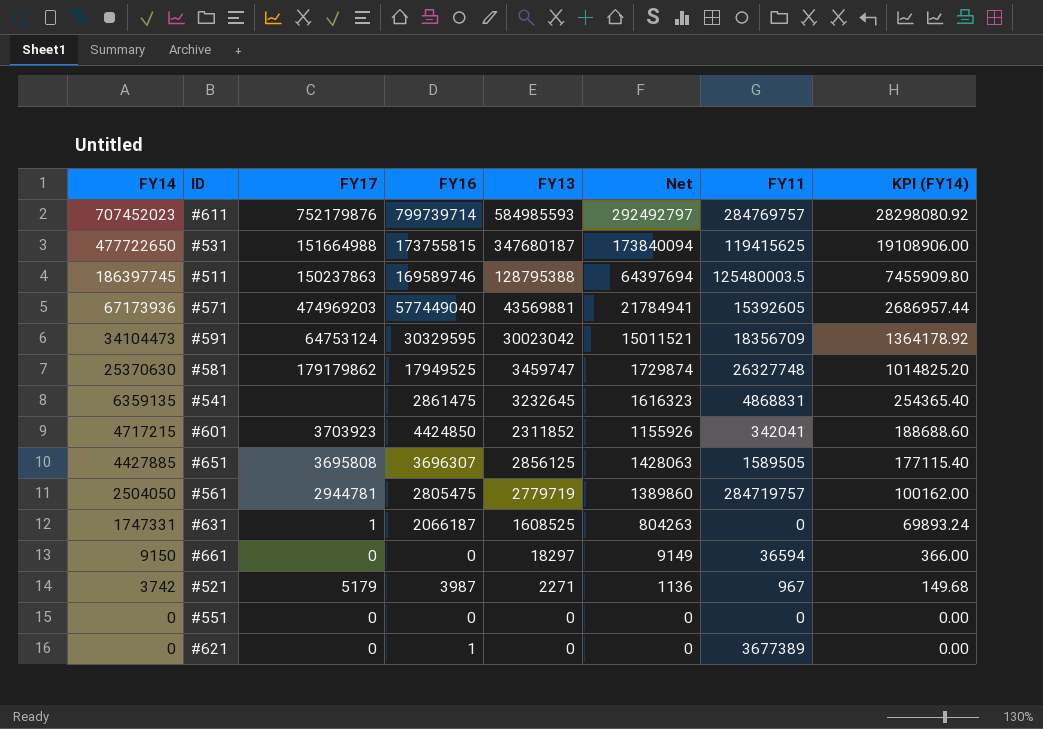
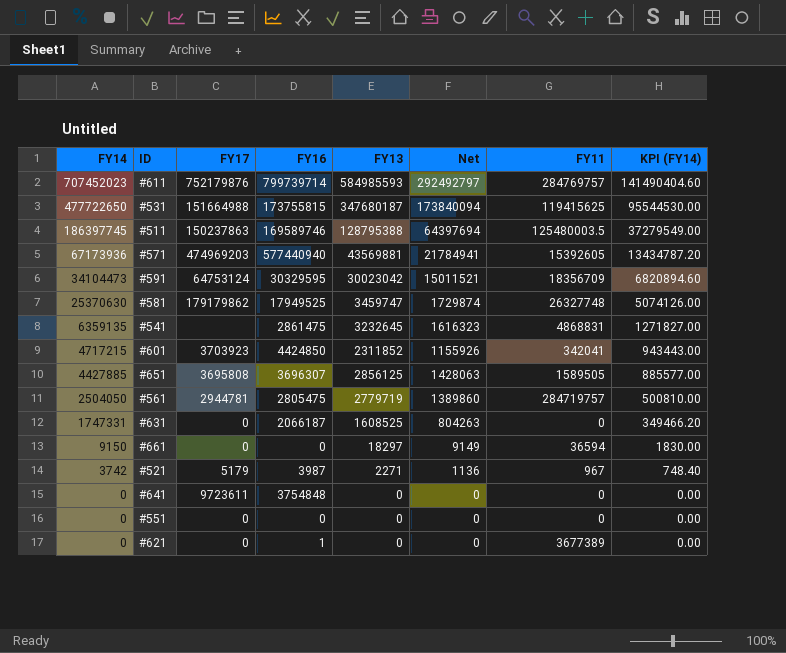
column KPI (FY14) | formula: [FY14] * 0.04 -> [FY14] * 0.2
#571 | FY16: 577449040 -> 577440940
#631 | FY17: 1 -> 0
row #641: none -> 0 | 9723611 | 3754848 | 0 | 0 | 0 | 0.00

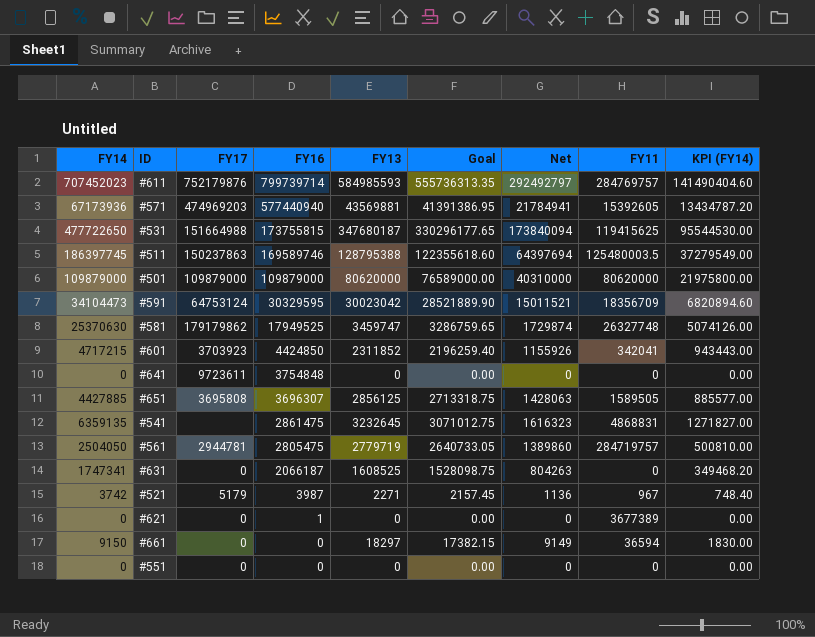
row order: FY14 descending -> FY16 descending
column Goal | formula: none -> [FY13] * 0.95
row #501: none -> 109879000 | 109879000 | 109879000 | 80620000 | 76589000.00 | 40310000 | 80620000 | 21975800.00
#631 | FY14: 1747331 -> 1747341
#631 | KPI (FY14): 349466.20 -> 349468.20

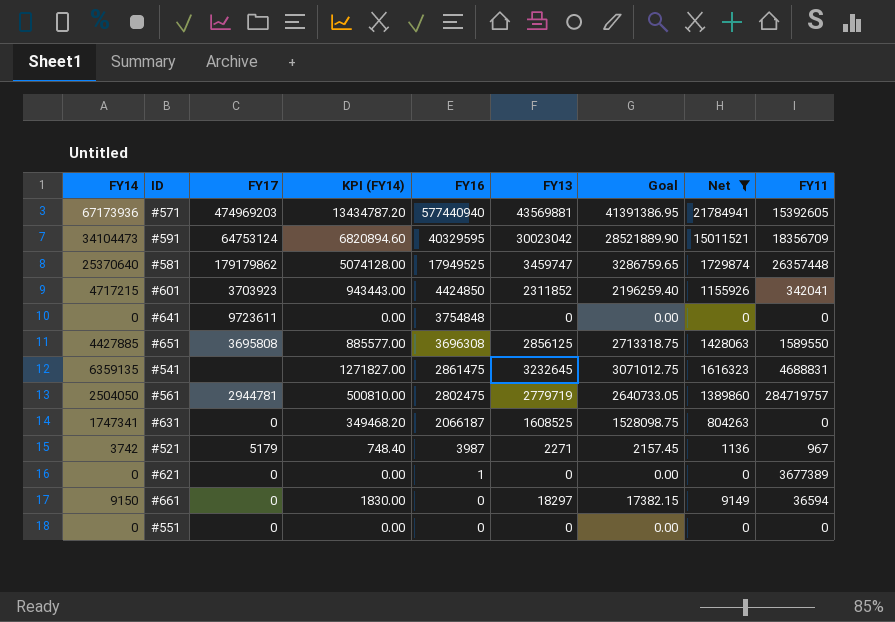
filter: none -> Net <= 21784941
column KPI (FY14) | position: 9 -> 4
#591 | FY16: 30329595 -> 40329595
#581 | FY14: 25370630 -> 25370640
#581 | KPI (FY14): 5074126.00 -> 5074128.00
#581 | FY11: 26327748 -> 26357448
#651 | FY16: 3696307 -> 3696308
#651 | FY11: 1589505 -> 1589550
#541 | FY11: 4868831 -> 4688831
#561 | FY16: 2805475 -> 2802475

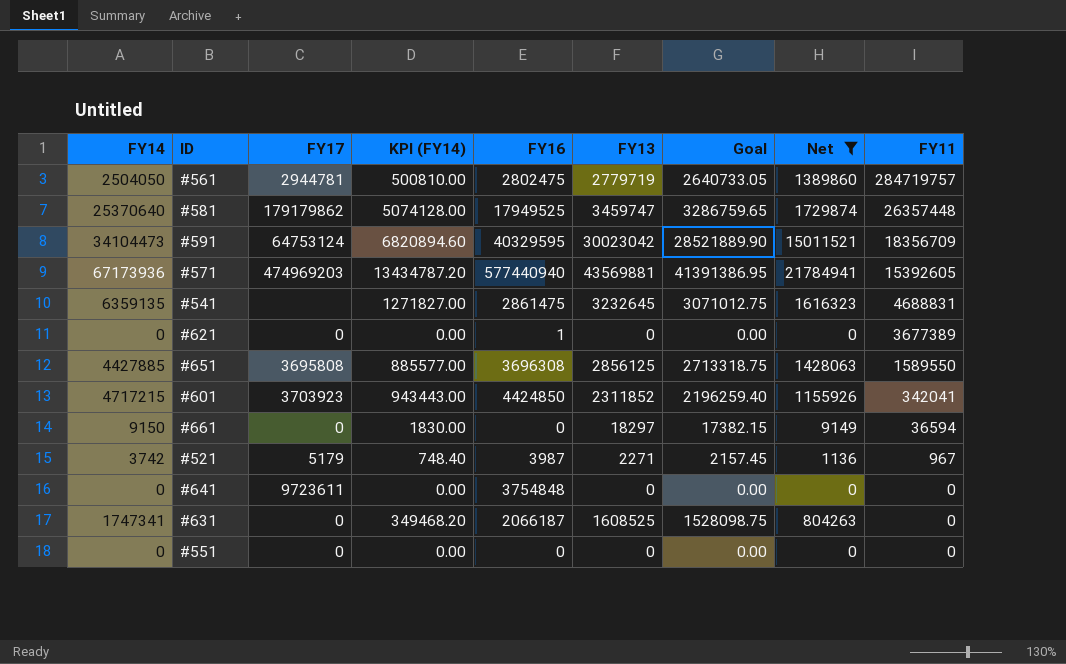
row order: FY16 descending -> FY11 descending

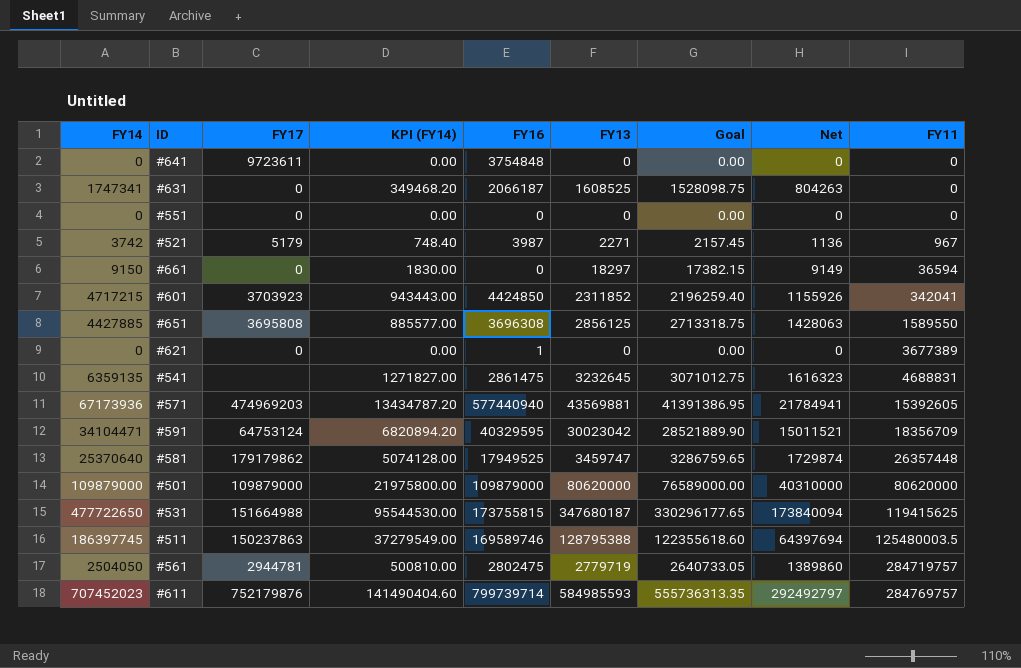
filter: Net <= 21784941 -> none
row order: FY11 descending -> FY11 ascending
#591 | FY14: 34104473 -> 34104471
#591 | KPI (FY14): 6820894.60 -> 6820894.20

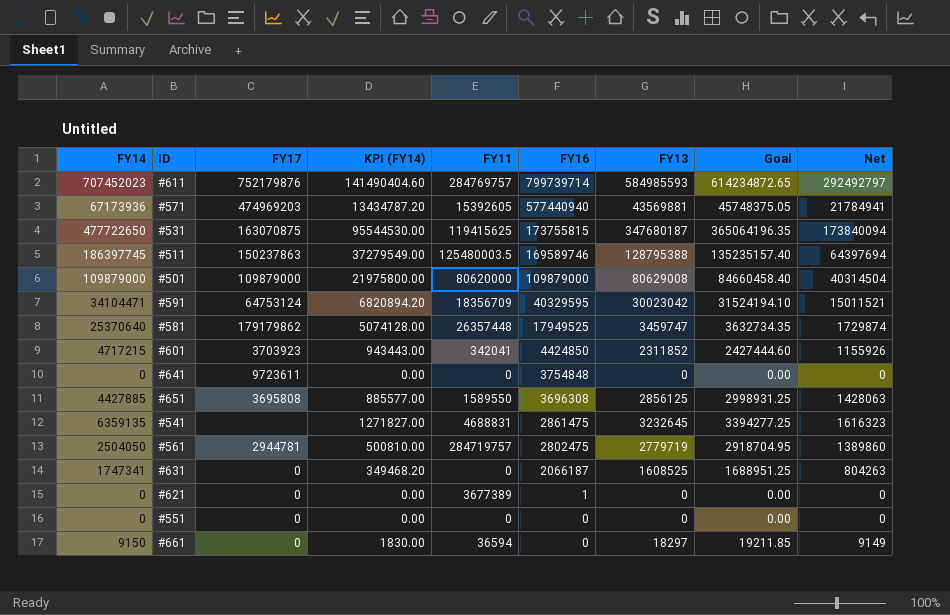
row order: FY11 ascending -> FY16 descending
column FY11 | position: 9 -> 5
column Goal | formula: [FY13] * 0.95 -> [FY13] * 1.05
row #521: 3742 | 5179 | 748.40 | 3987 | 2271 | 2157.45 | 1136 | 967 -> none
#531 | FY17: 151664988 -> 163070875
#501 | FY13: 80620000 -> 80629008
#501 | Net: 40310000 -> 40314504

